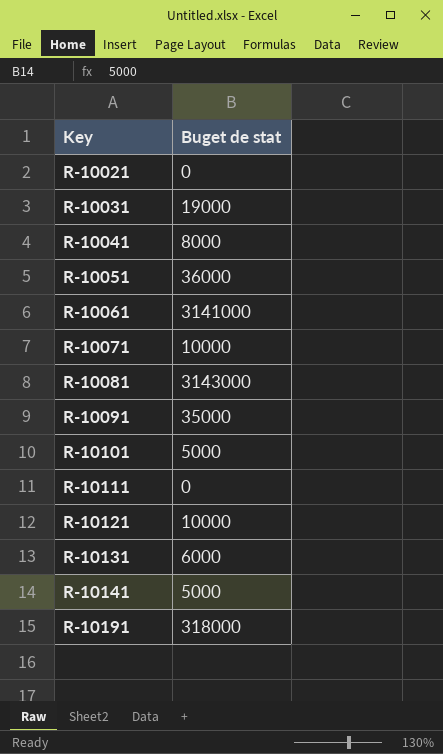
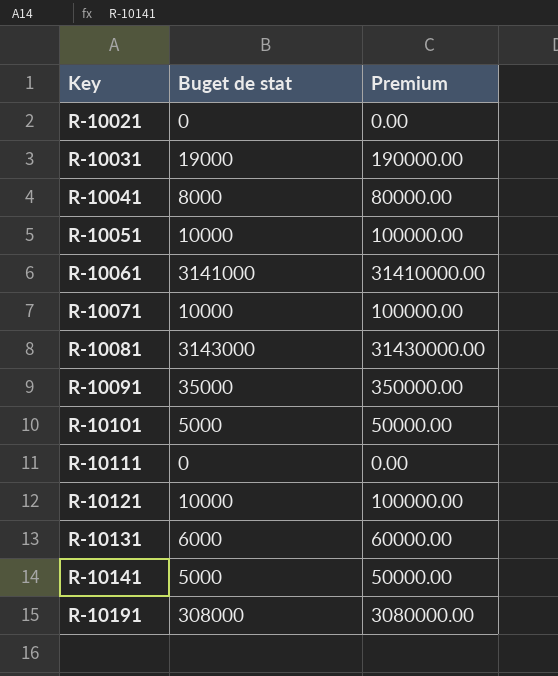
column Premium | formula: none -> [Buget de stat] * 10
R-10051 | Buget de stat: 36000 -> 10000
R-10191 | Buget de stat: 318000 -> 308000

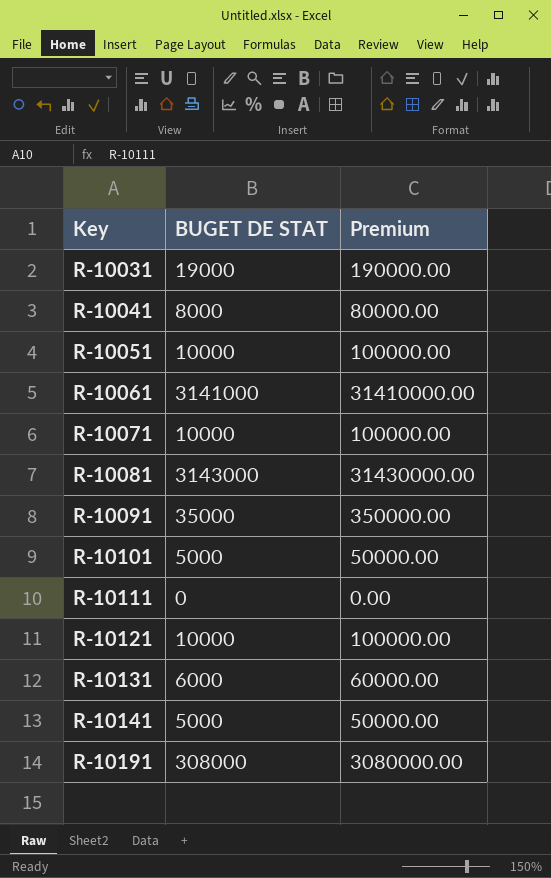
column name: Buget de stat -> BUGET DE STAT
row R-10021: 0 | 0.00 -> none

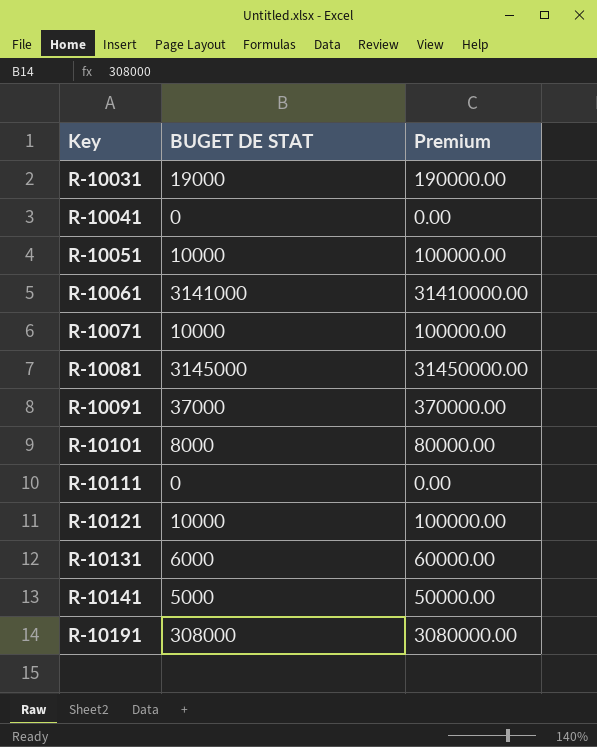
R-10041 | BUGET DE STAT: 8000 -> 0
R-10041 | Premium: 80000.00 -> 0.00
R-10081 | BUGET DE STAT: 3143000 -> 3145000
R-10081 | Premium: 31430000.00 -> 31450000.00
R-10091 | BUGET DE STAT: 35000 -> 37000
R-10091 | Premium: 350000.00 -> 370000.00
R-10101 | BUGET DE STAT: 5000 -> 8000
R-10101 | Premium: 50000.00 -> 80000.00

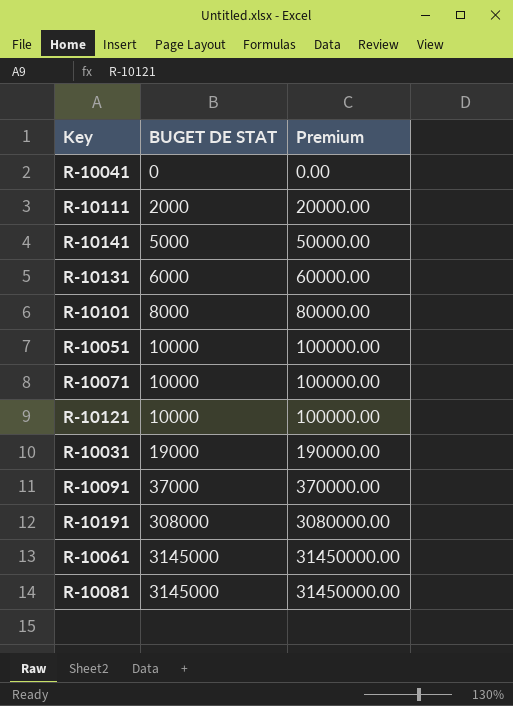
row order: Key ascending -> BUGET DE STAT ascending
R-10111 | BUGET DE STAT: 0 -> 2000
R-10111 | Premium: 0.00 -> 20000.00
R-10061 | BUGET DE STAT: 3141000 -> 3145000
R-10061 | Premium: 31410000.00 -> 31450000.00

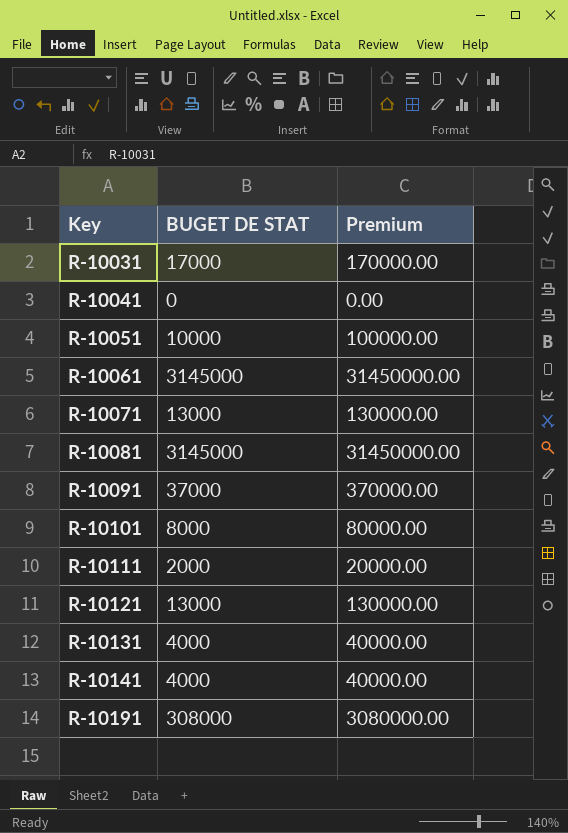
row order: BUGET DE STAT ascending -> Key ascending
R-10031 | BUGET DE STAT: 19000 -> 17000
R-10031 | Premium: 190000.00 -> 170000.00
R-10071 | BUGET DE STAT: 10000 -> 13000
R-10071 | Premium: 100000.00 -> 130000.00
R-10121 | BUGET DE STAT: 10000 -> 13000
R-10121 | Premium: 100000.00 -> 130000.00
R-10131 | BUGET DE STAT: 6000 -> 4000
R-10131 | Premium: 60000.00 -> 40000.00
R-10141 | BUGET DE STAT: 5000 -> 4000
R-10141 | Premium: 50000.00 -> 40000.00

